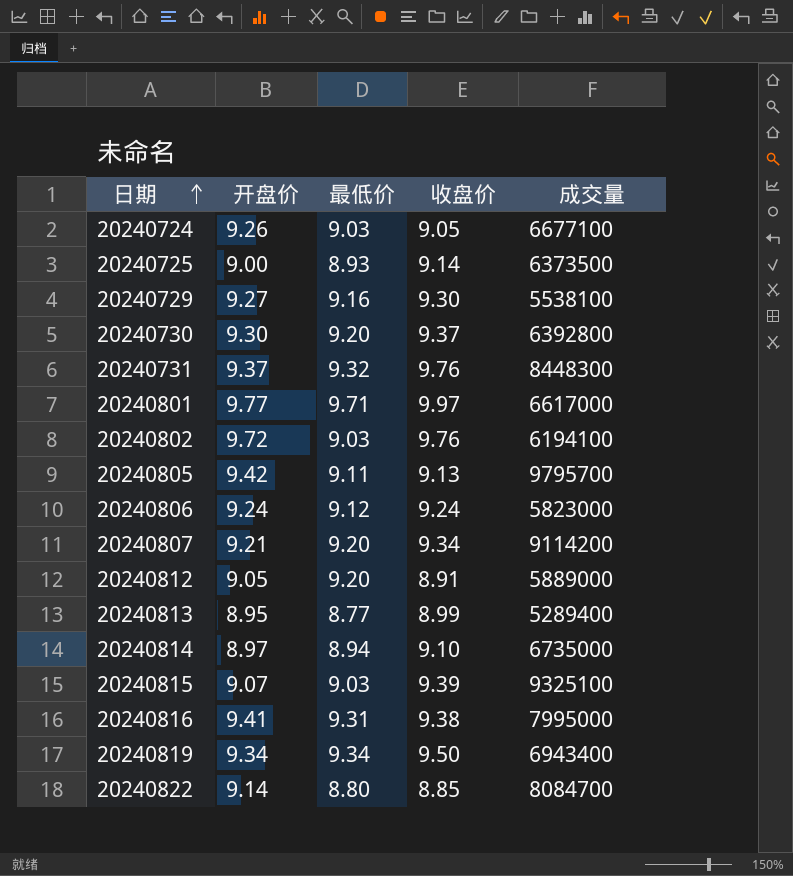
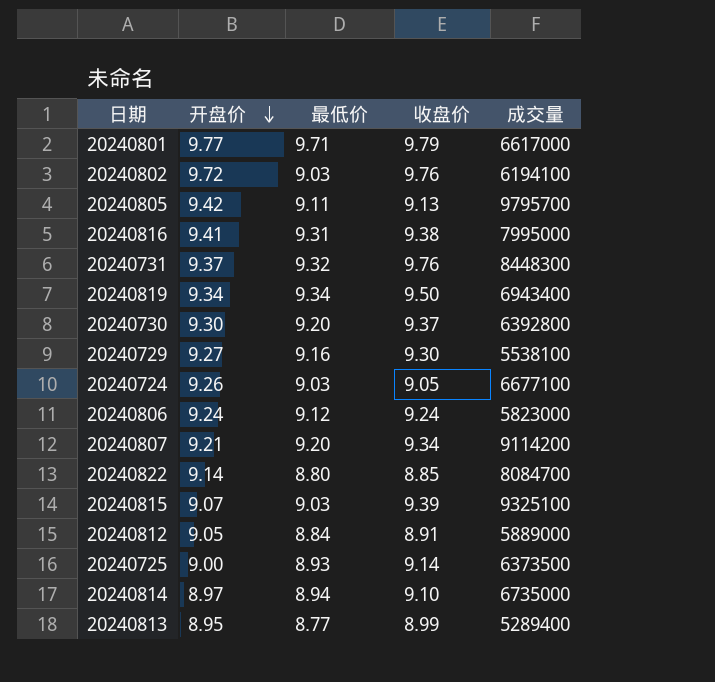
row order: 日期 ascending -> 开盘价 descending
20240801 | 收盘价: 9.97 -> 9.79
20240812 | 最低价: 9.20 -> 8.84

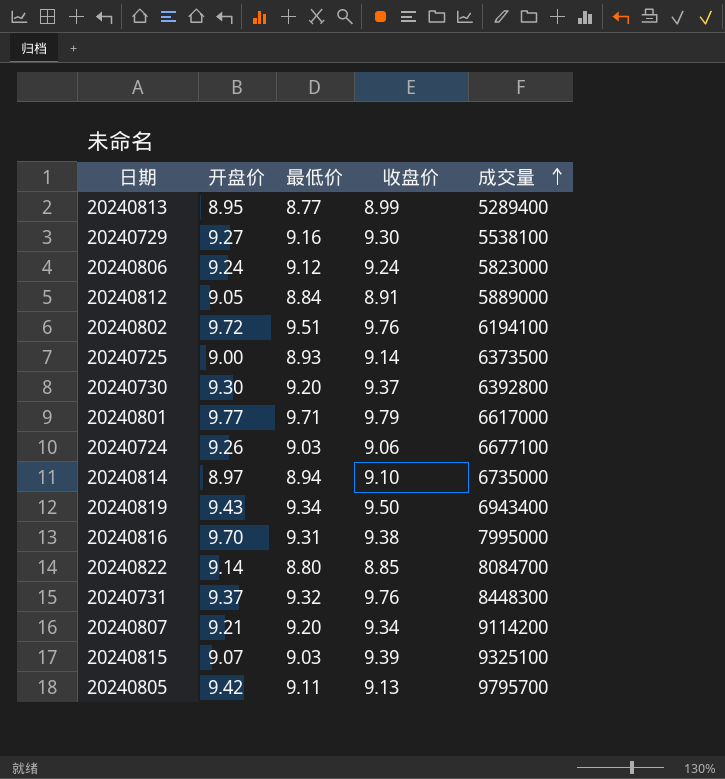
row order: 开盘价 descending -> 成交量 ascending
20240802 | 最低价: 9.03 -> 9.51
20240724 | 收盘价: 9.05 -> 9.06
20240819 | 开盘价: 9.34 -> 9.43
20240816 | 开盘价: 9.41 -> 9.70

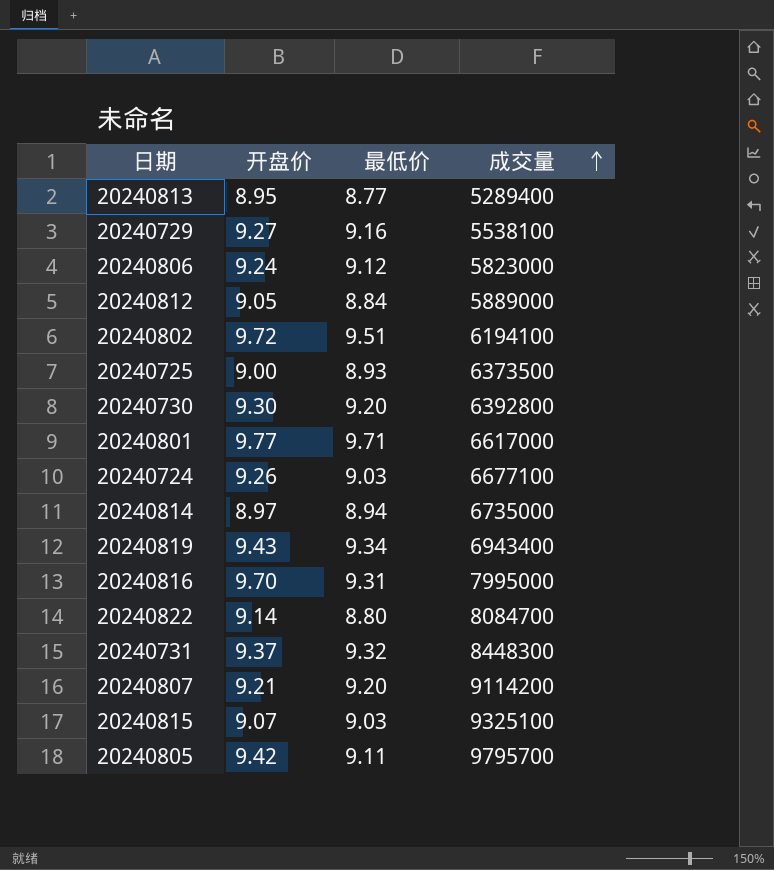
column 收盘价 | position: 4 -> none

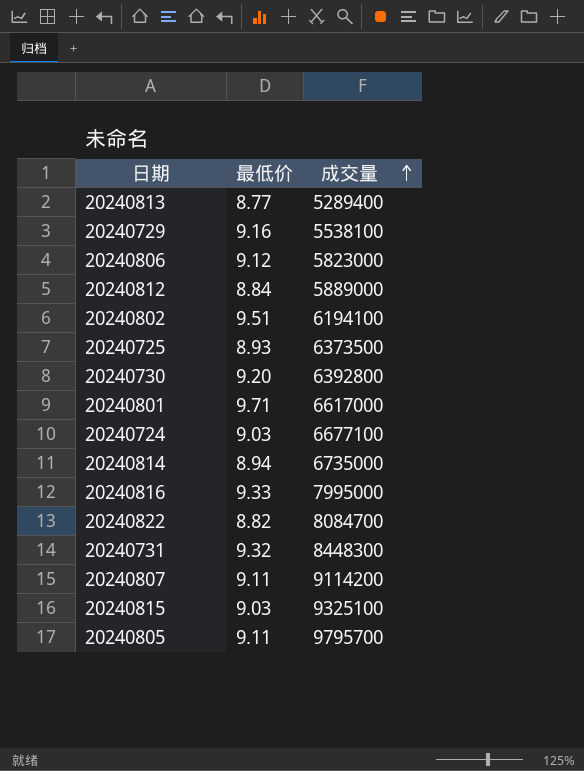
column 开盘价 | position: 2 -> none
row 20240819: 9.43 | 9.34 | 6943400 -> none
20240816 | 最低价: 9.31 -> 9.33
20240822 | 最低价: 8.80 -> 8.82
20240807 | 最低价: 9.20 -> 9.11

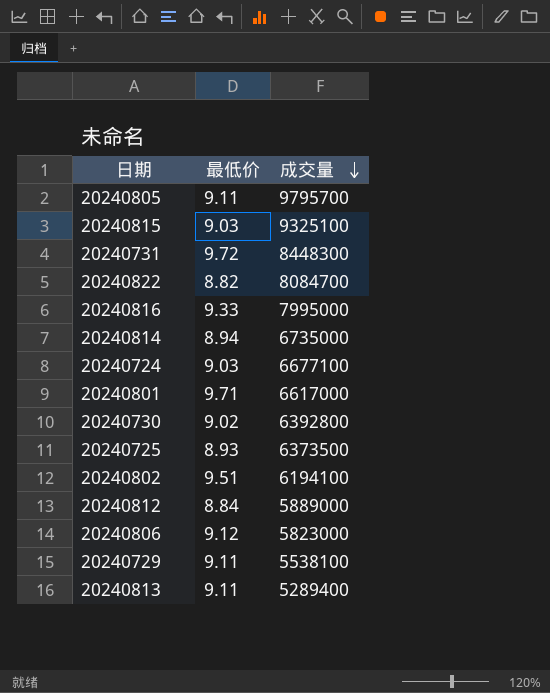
row order: 成交量 ascending -> 成交量 descending
row 20240807: 9.11 | 9114200 -> none
20240731 | 最低价: 9.32 -> 9.72
20240730 | 最低价: 9.20 -> 9.02
20240729 | 最低价: 9.16 -> 9.11
20240813 | 最低价: 8.77 -> 9.11

